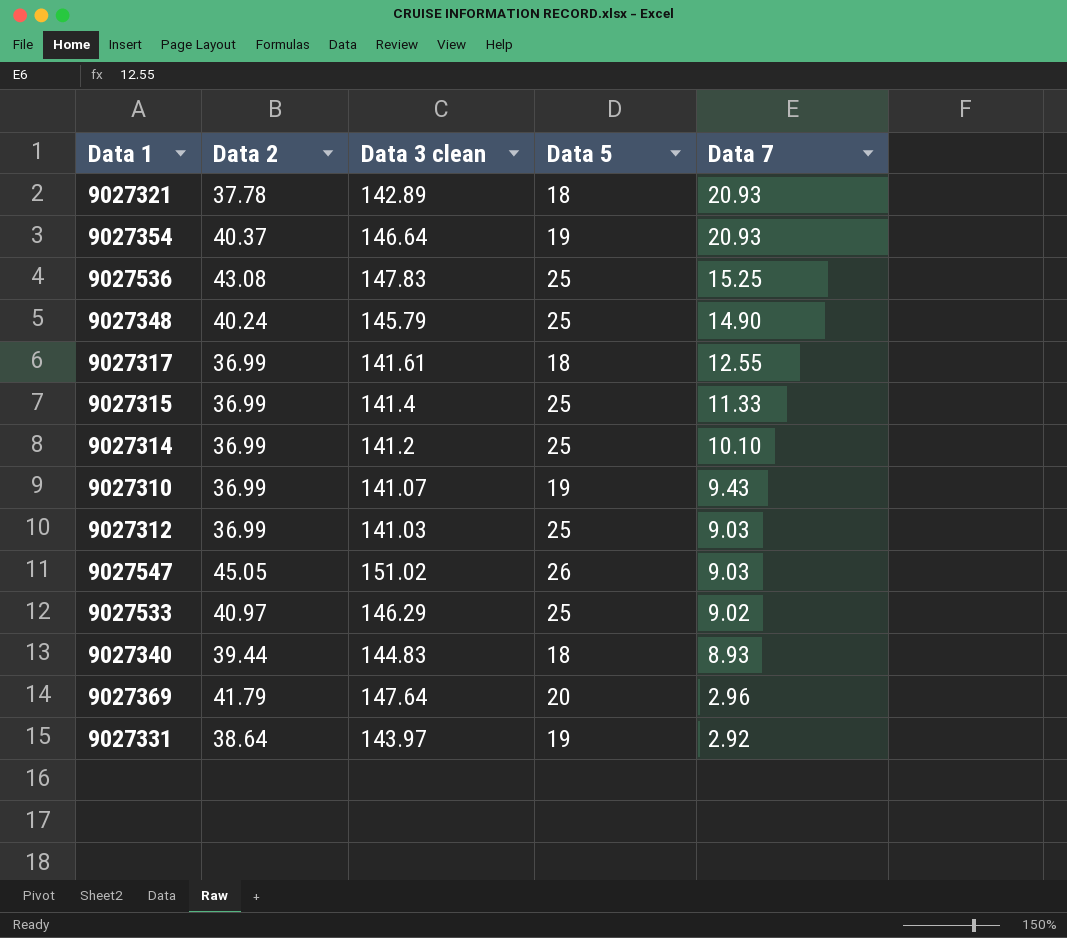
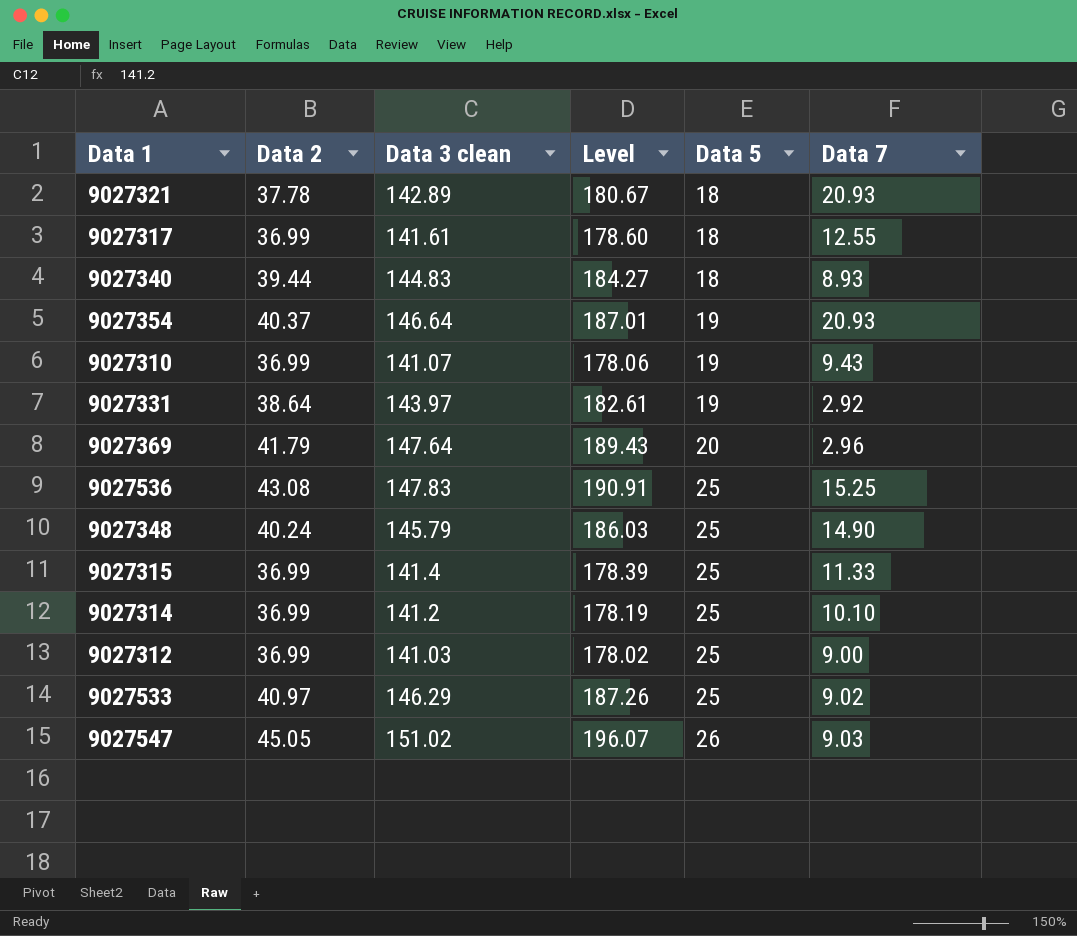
row order: Data 7 descending -> Data 5 ascending
column Level | formula: none -> [Data 2] + [Data 3 clean]
9027312 | Data 7: 9.03 -> 9.00

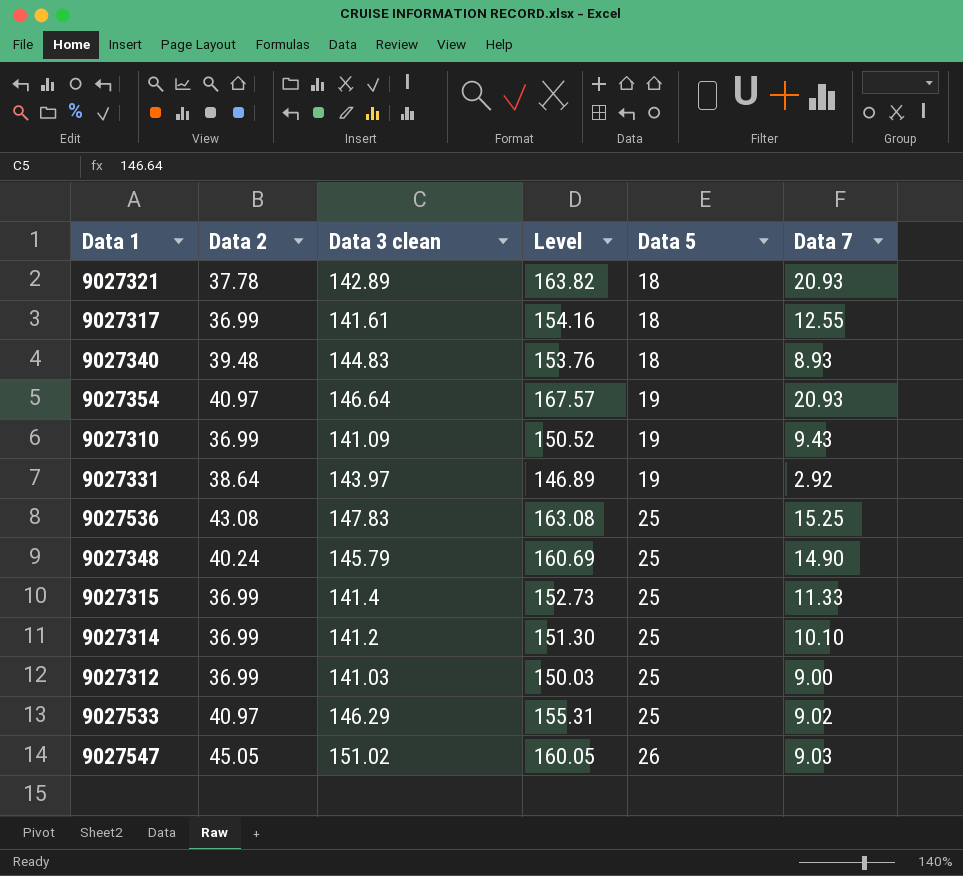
column Level | formula: [Data 2] + [Data 3 clean] -> [Data 3 clean] + [Data 7]
row 9027369: 41.79 | 147.64 | 189.43 | 20 | 2.96 -> none
9027340 | Data 2: 39.44 -> 39.48
9027354 | Data 2: 40.37 -> 40.97
9027310 | Data 3 clean: 141.07 -> 141.09

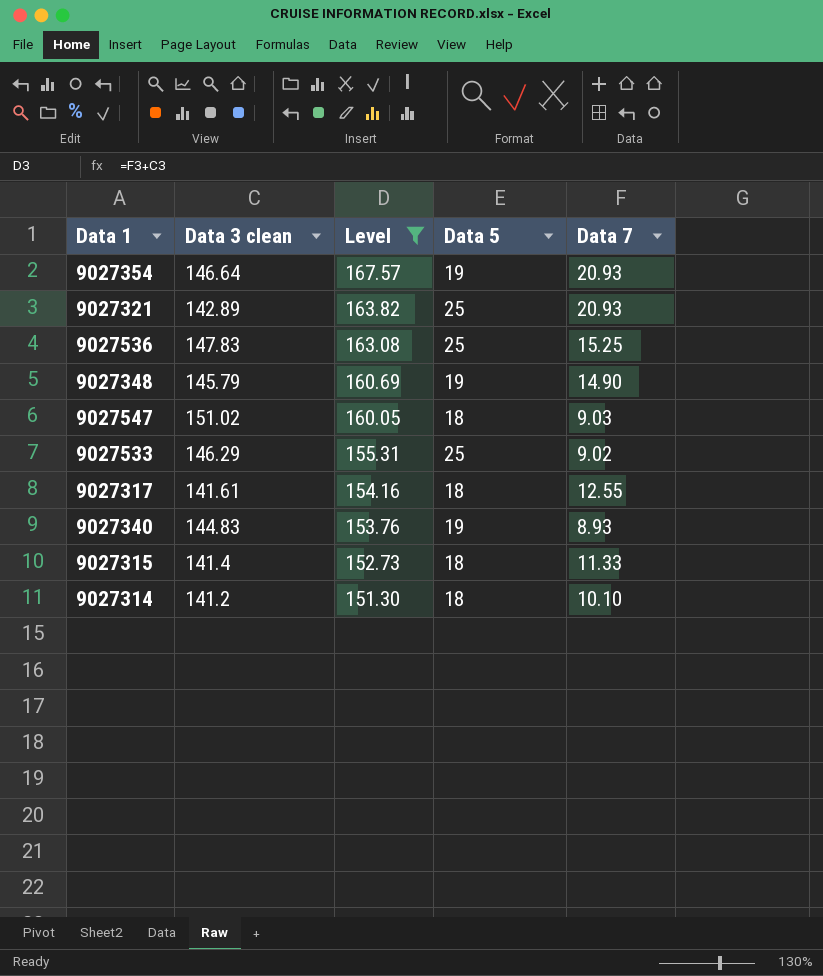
filter: none -> Level >= 151.30
row order: Data 5 ascending -> Level descending
column Data 2 | position: 2 -> none
9027321 | Data 5: 18 -> 25
9027348 | Data 5: 25 -> 19
9027547 | Data 5: 26 -> 18
9027340 | Data 5: 18 -> 19
9027315 | Data 5: 25 -> 18
9027314 | Data 5: 25 -> 18

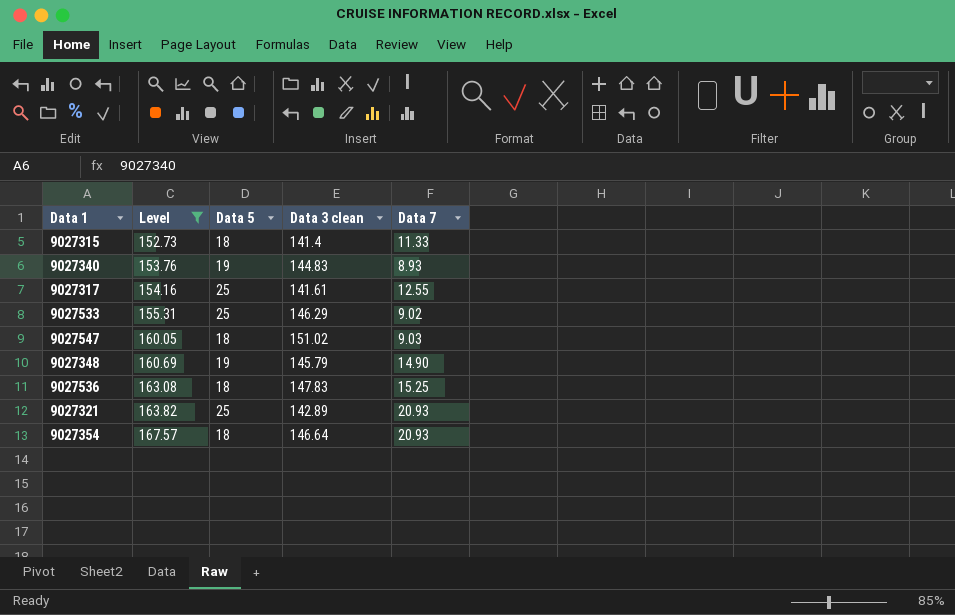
row order: Level descending -> Level ascending
column Data 3 clean | position: 2 -> 4
row 9027314: 141.2 | 151.30 | 18 | 10.10 -> none
9027317 | Data 5: 18 -> 25
9027536 | Data 5: 25 -> 18
9027354 | Data 5: 19 -> 18

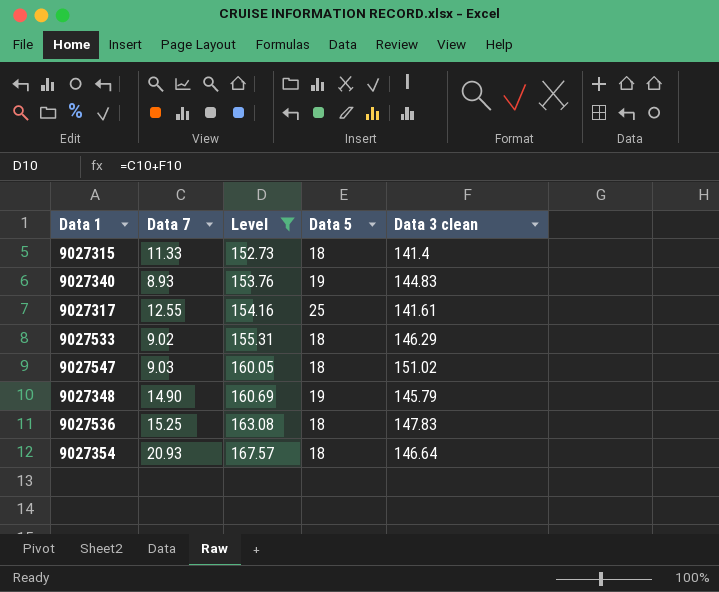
column Data 7 | position: 5 -> 2
row 9027321: 163.82 | 25 | 142.89 | 20.93 -> none
9027533 | Data 5: 25 -> 18

